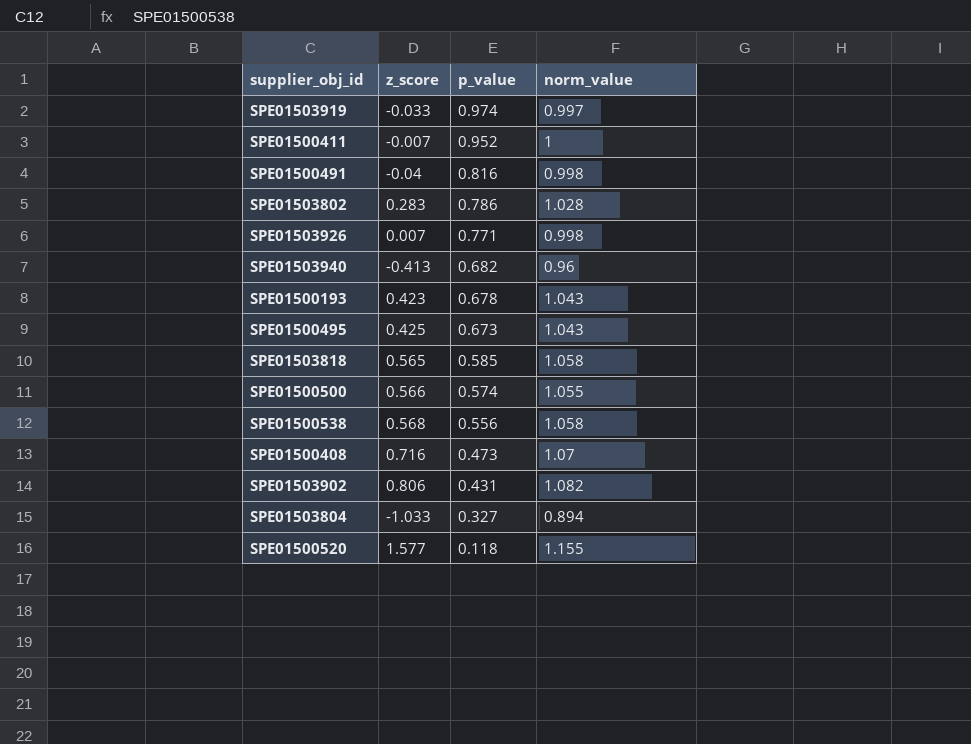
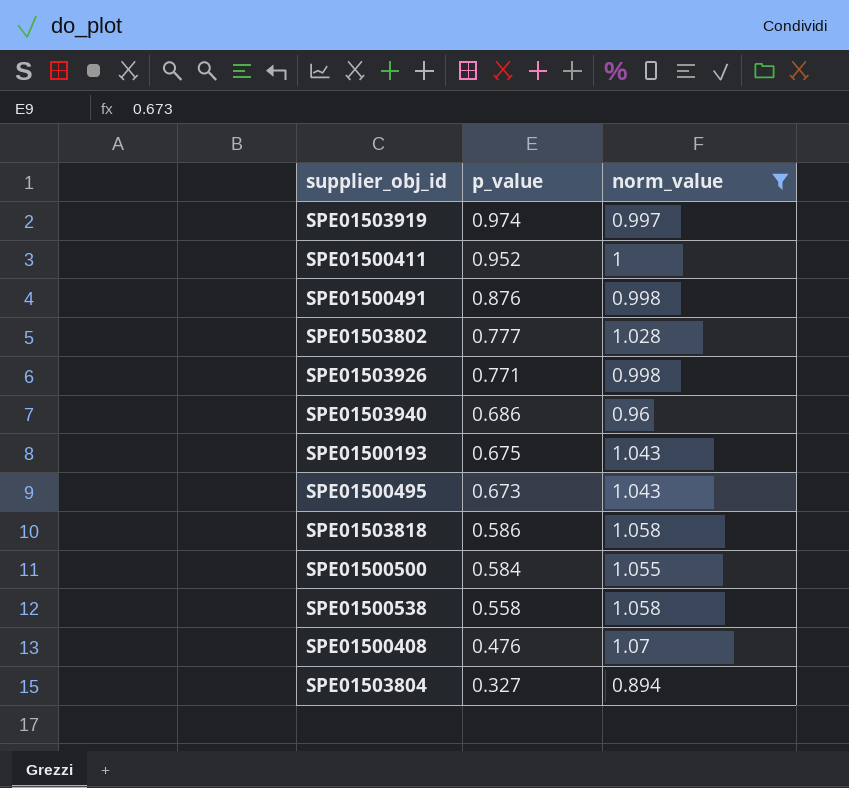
filter: none -> norm_value <= 1.07
column z_score | position: 2 -> none
SPE01500491 | p_value: 0.816 -> 0.876
SPE01503802 | p_value: 0.786 -> 0.777
SPE01503940 | p_value: 0.682 -> 0.686
SPE01500193 | p_value: 0.678 -> 0.675
SPE01503818 | p_value: 0.585 -> 0.586
SPE01500500 | p_value: 0.574 -> 0.584
SPE01500538 | p_value: 0.556 -> 0.558
SPE01500408 | p_value: 0.473 -> 0.476

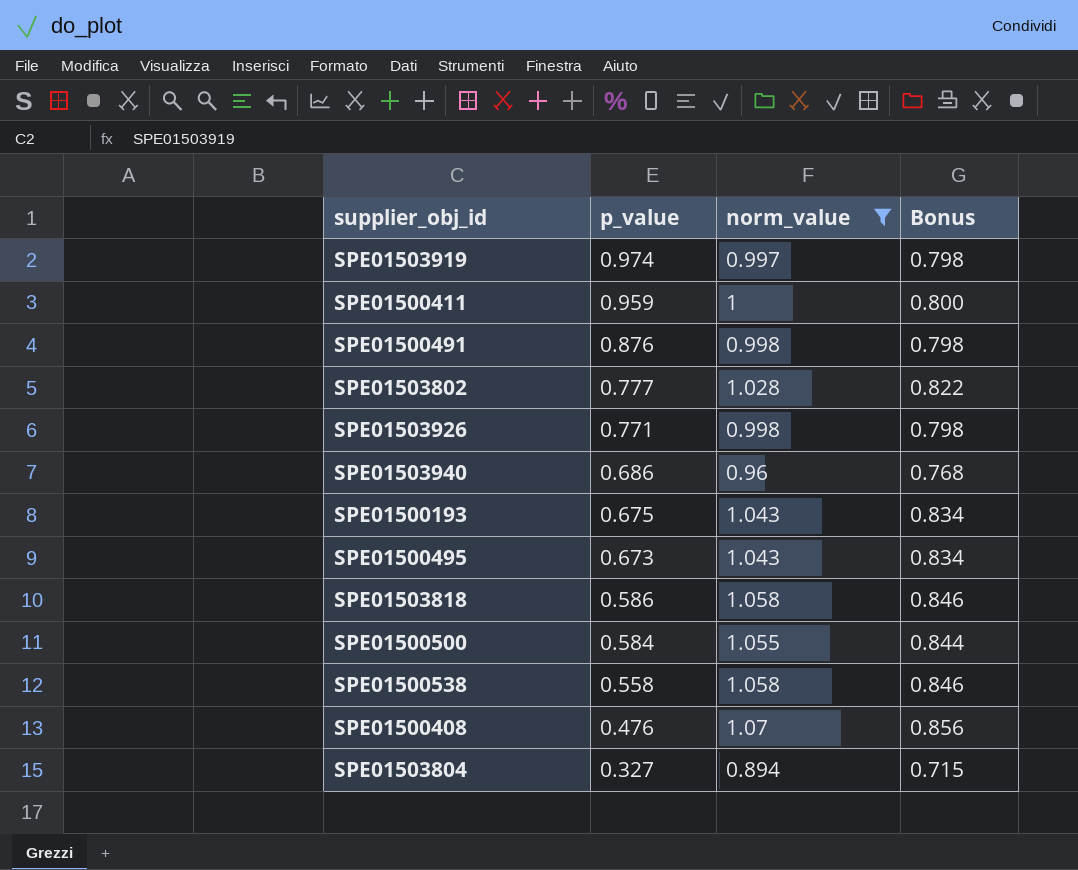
column Bonus | formula: none -> [norm_value] * 0.8
SPE01500411 | p_value: 0.952 -> 0.959

